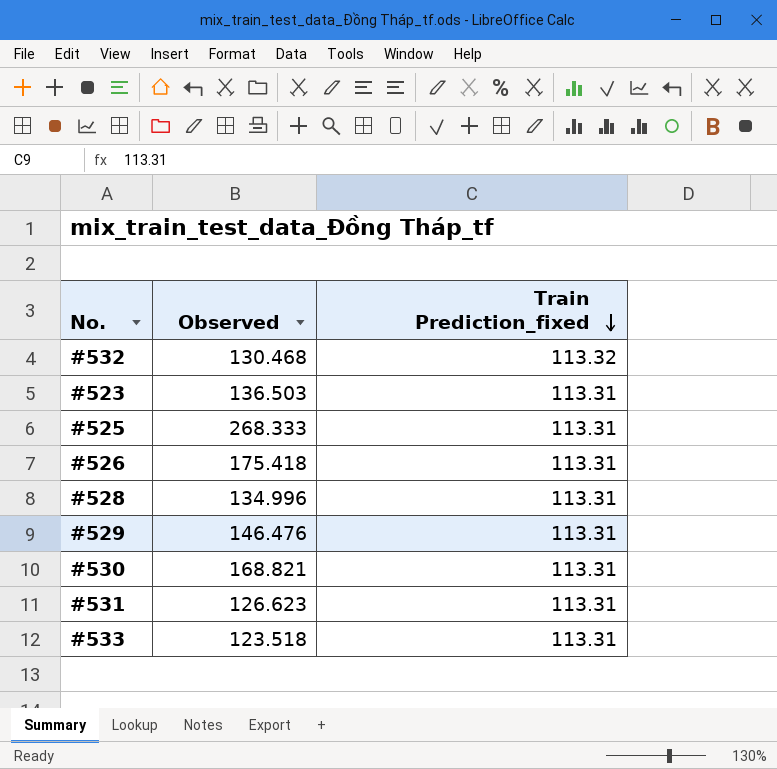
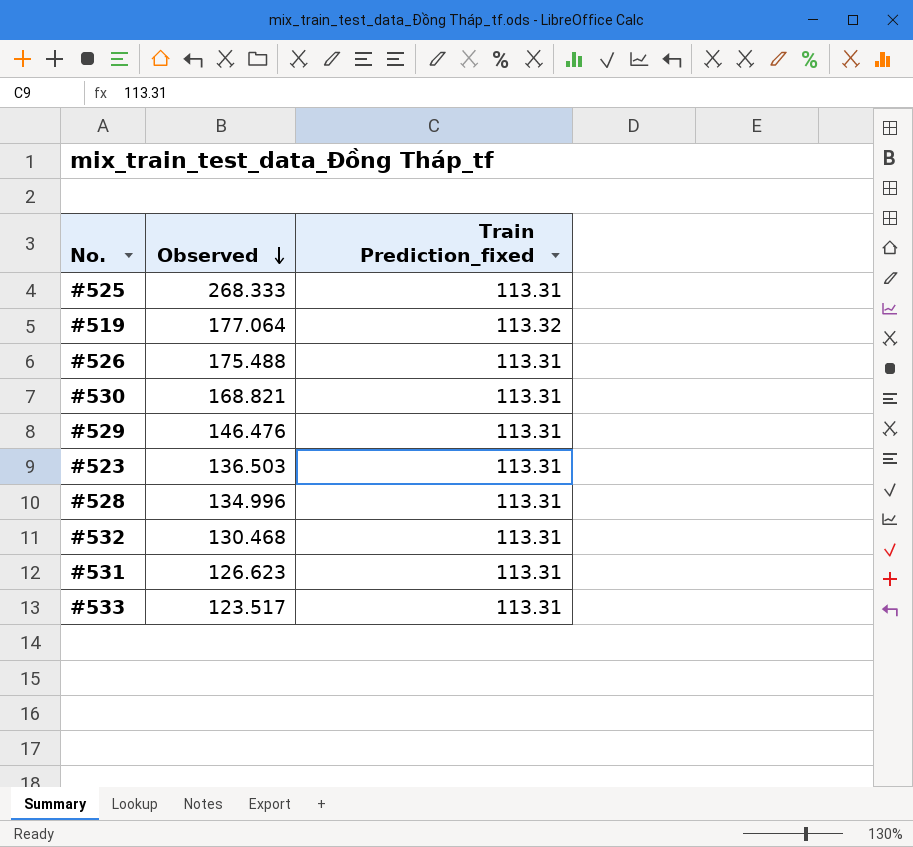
row order: Train Prediction_fixed descending -> Observed descending
row #519: none -> 177.064 | 113.32
#526 | Observed: 175.418 -> 175.488
#532 | Train Prediction_fixed: 113.32 -> 113.31
#533 | Observed: 123.518 -> 123.517

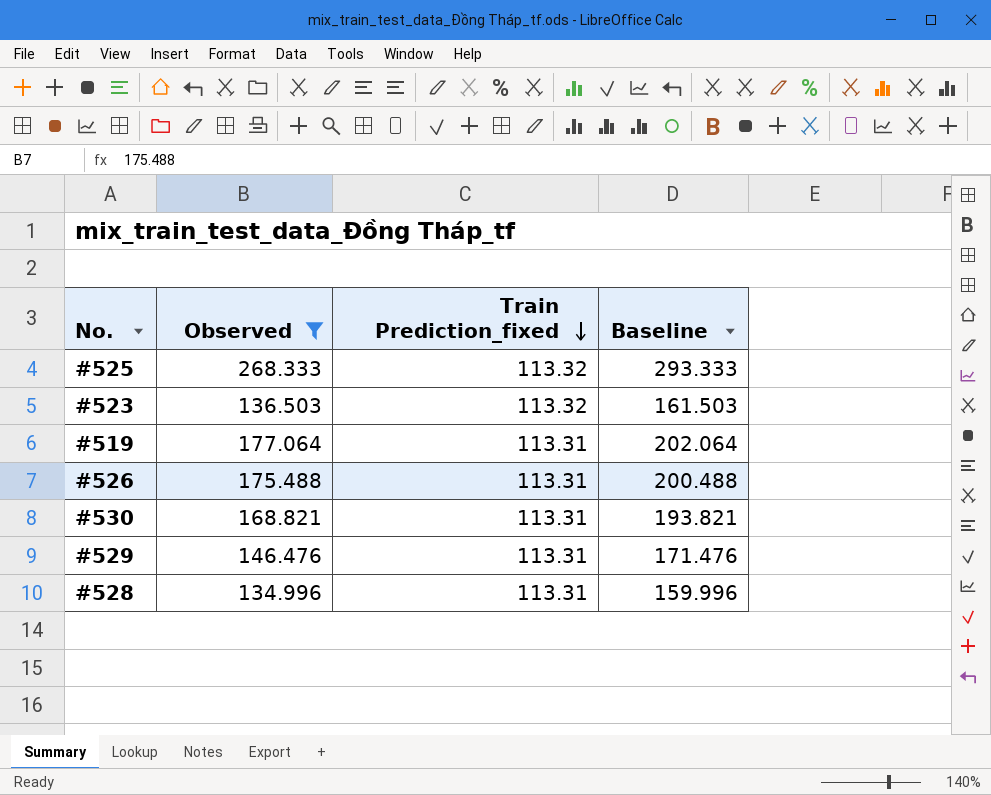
filter: none -> Observed >= 134.996
row order: Observed descending -> Train Prediction_fixed descending
column Baseline | formula: none -> [Observed] + 25
#525 | Train Prediction_fixed: 113.31 -> 113.32
#523 | Train Prediction_fixed: 113.31 -> 113.32
#519 | Train Prediction_fixed: 113.32 -> 113.31

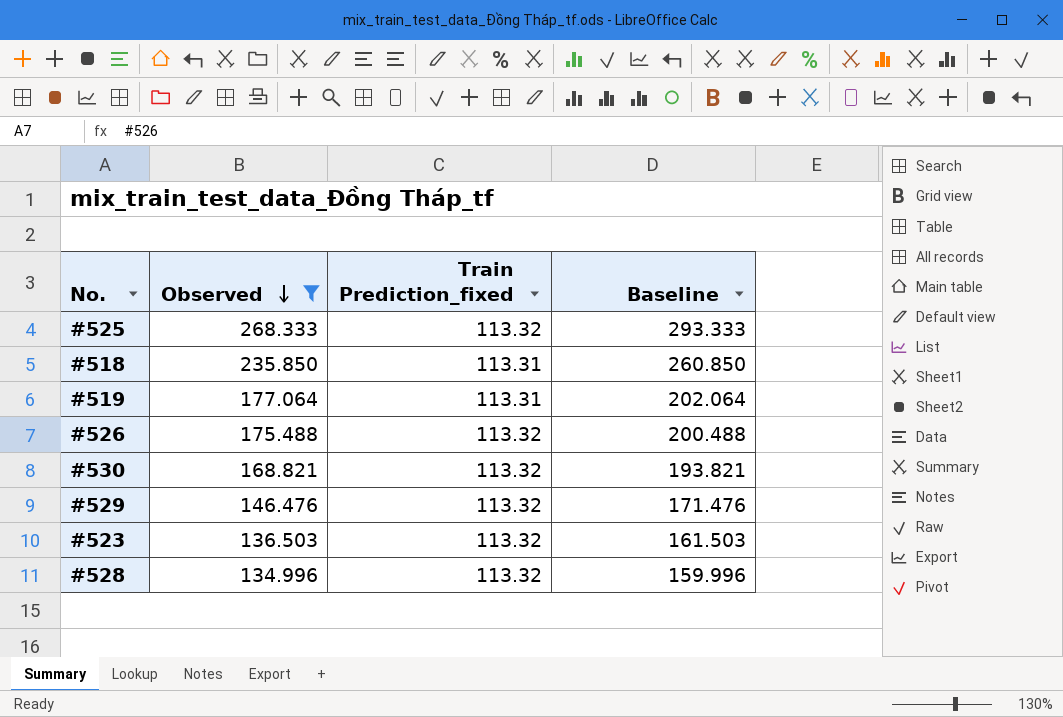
row order: Train Prediction_fixed descending -> Observed descending
row #518: none -> 235.850 | 113.31 | 260.850
#526 | Train Prediction_fixed: 113.31 -> 113.32
#530 | Train Prediction_fixed: 113.31 -> 113.32
#529 | Train Prediction_fixed: 113.31 -> 113.32
#528 | Train Prediction_fixed: 113.31 -> 113.32

